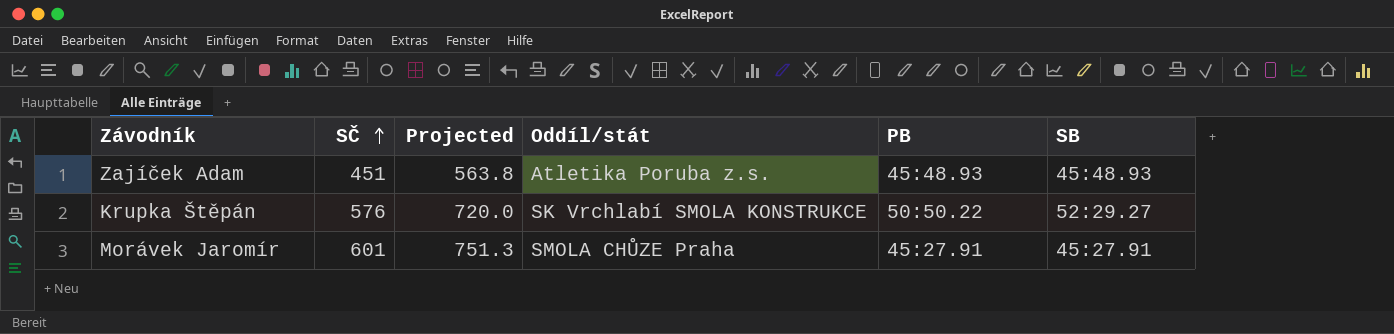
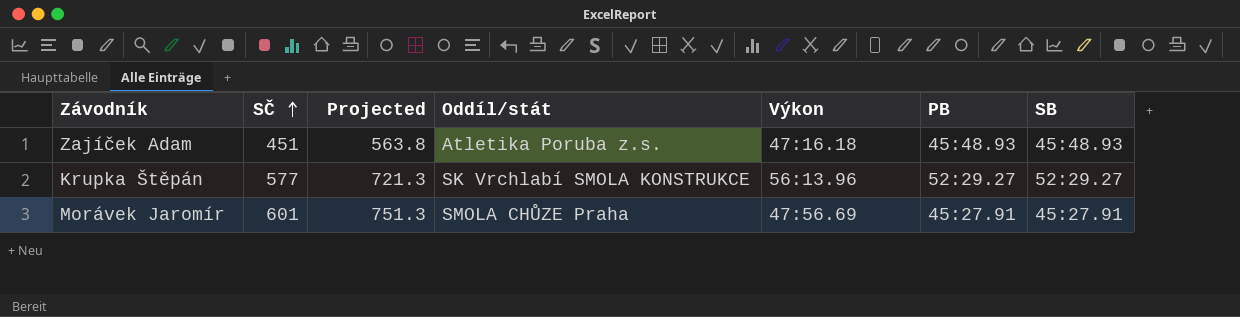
column Výkon | position: none -> 5
Krupka Štěpán | SČ: 576 -> 577
Krupka Štěpán | Projected: 720.0 -> 721.3
Krupka Štěpán | PB: 50:50.22 -> 52:29.27

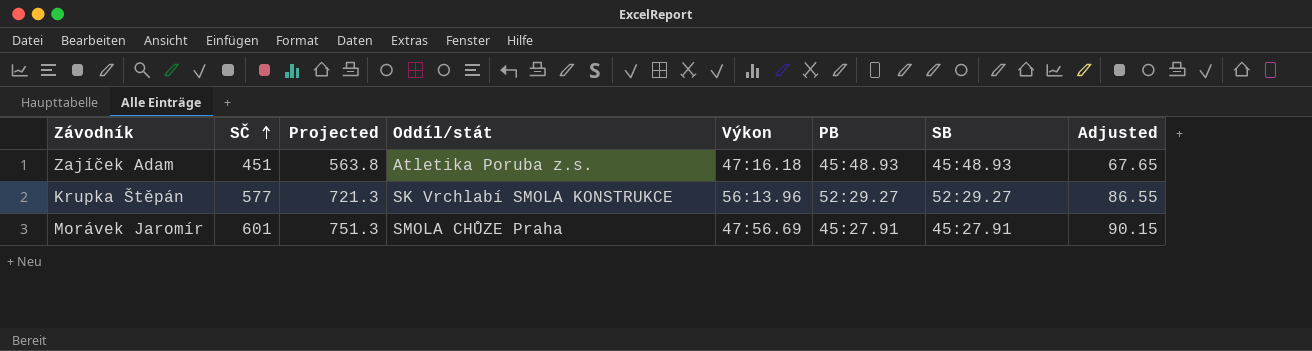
column Adjusted | formula: none -> [SČ] * 0.15

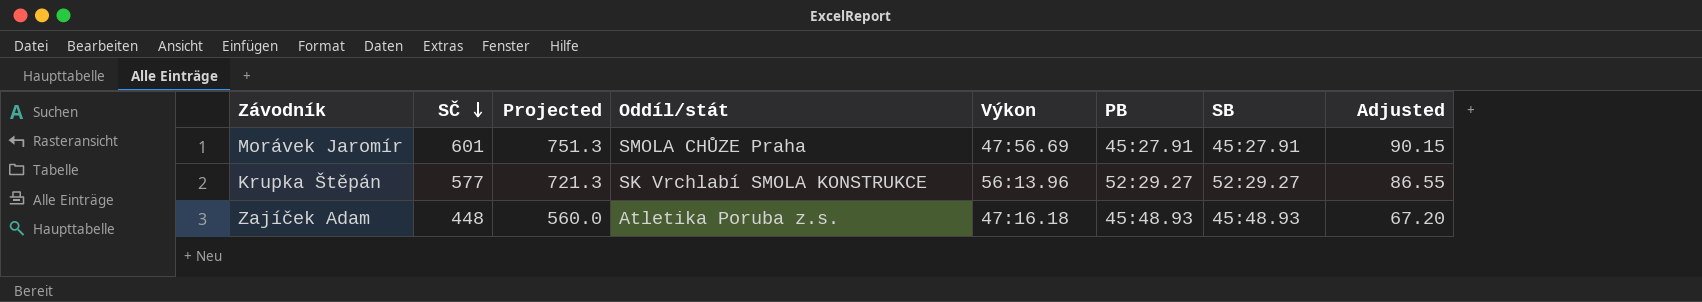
row order: SČ ascending -> SČ descending
Zajíček Adam | SČ: 451 -> 448
Zajíček Adam | Projected: 563.8 -> 560.0
Zajíček Adam | Adjusted: 67.65 -> 67.20

